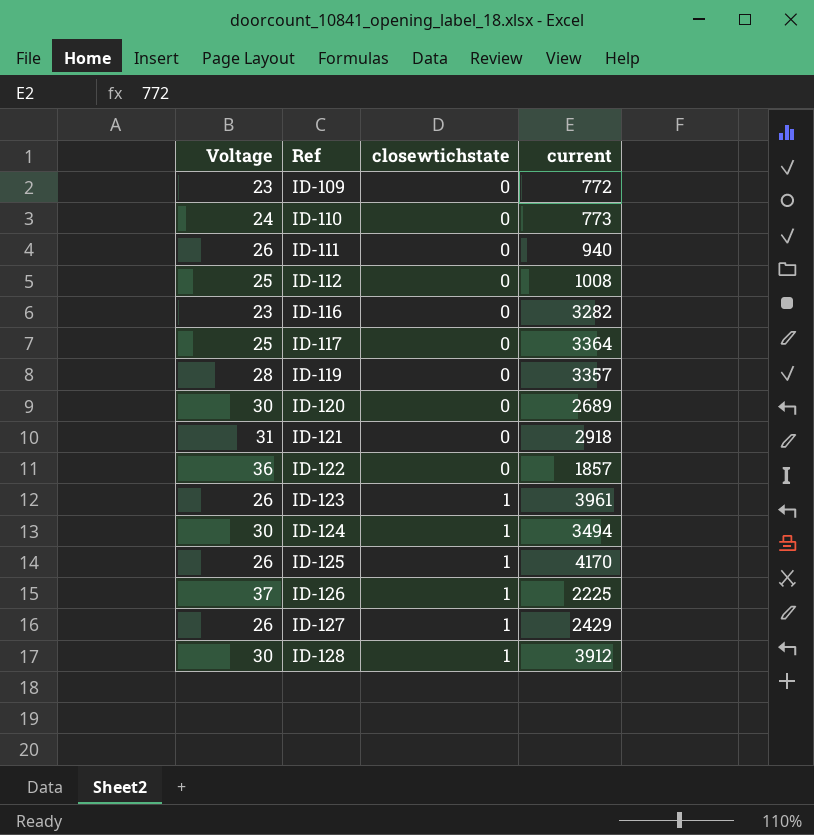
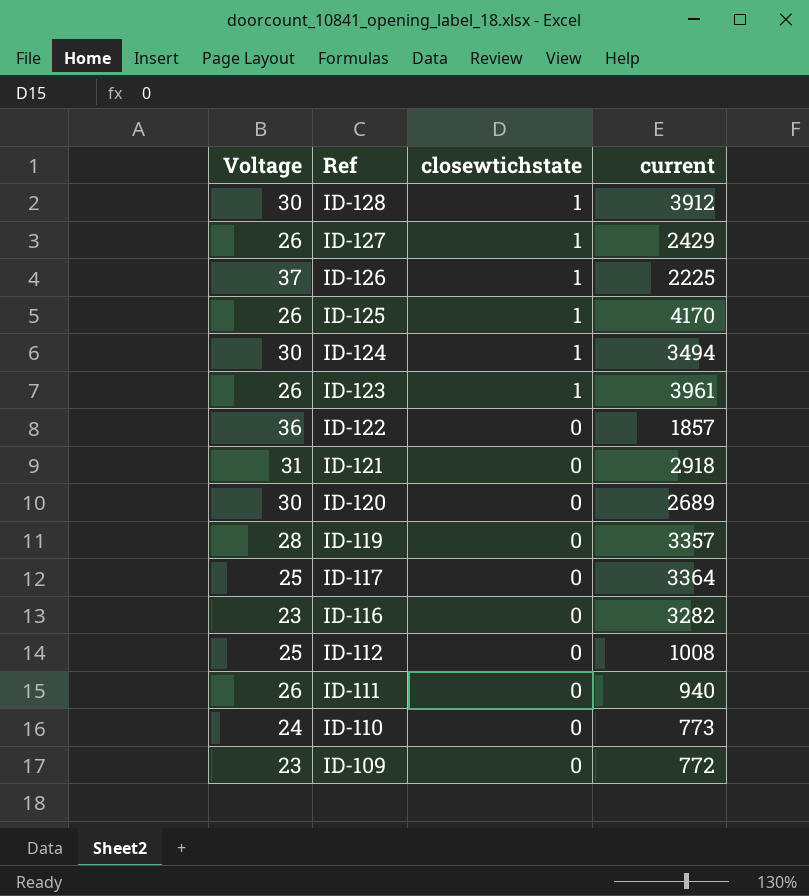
row order: Ref ascending -> Ref descending

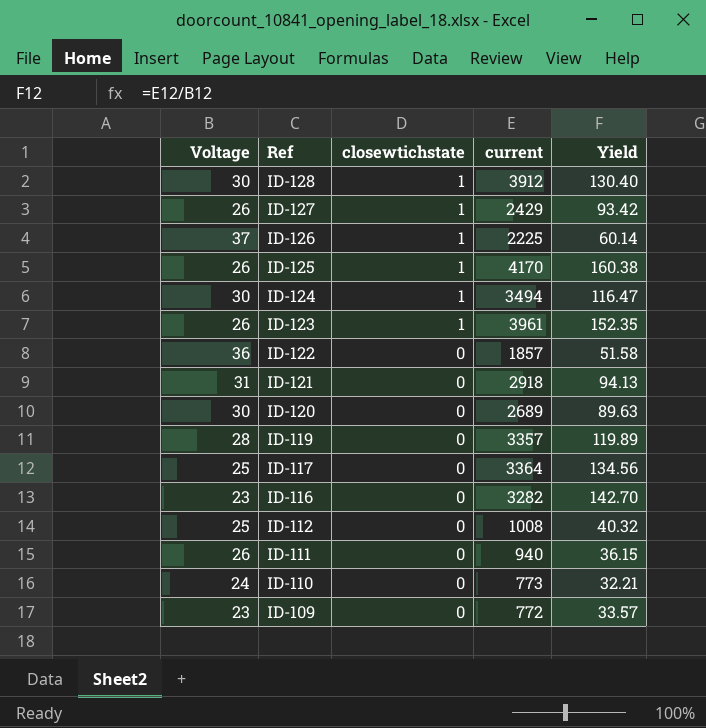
column Yield | formula: none -> [current] / [Voltage]

